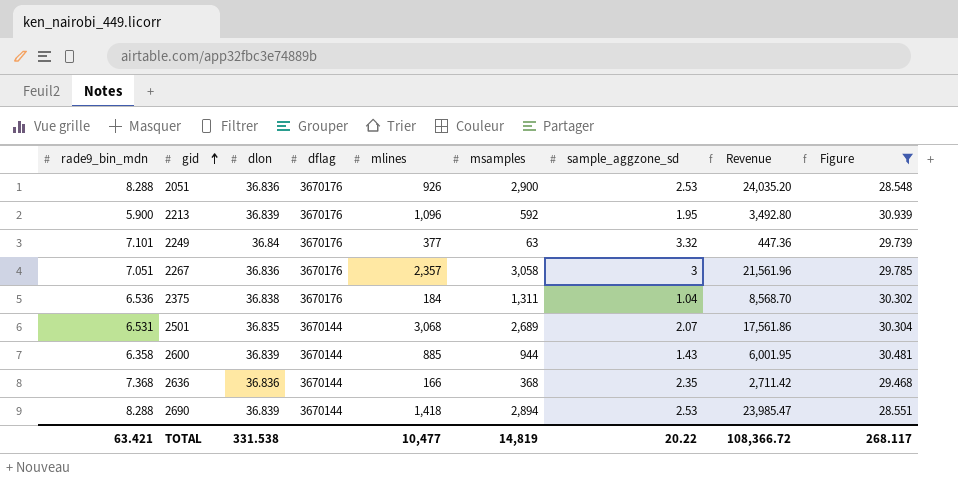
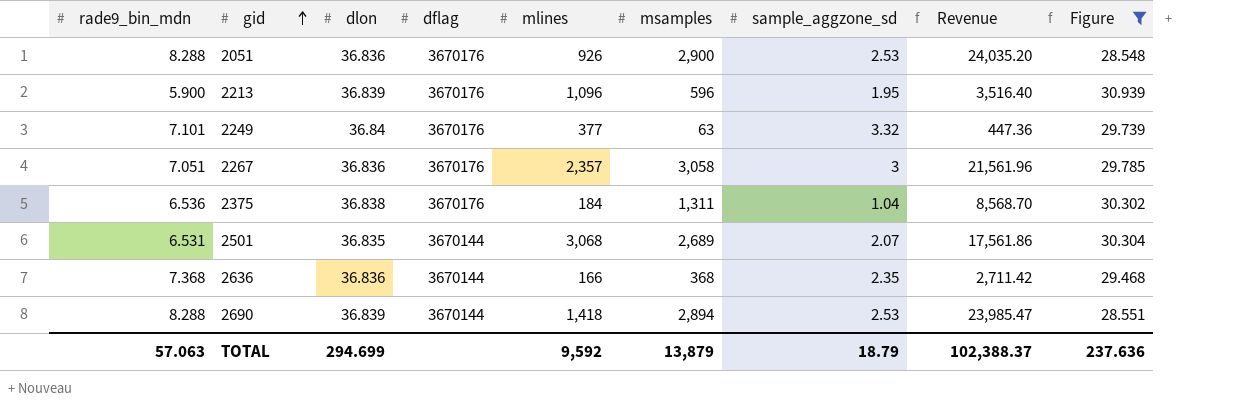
row 2600: 6.358 | 36.839 | 3670144 | 885 | 944 | 1.43 | 6,001.95 | 30.481 -> none
2213 | msamples: 592 -> 596
2213 | Revenue: 3,492.80 -> 3,516.40
TOTAL | rade9_bin_mdn: 63.421 -> 57.063
TOTAL | dlon: 331.538 -> 294.699
TOTAL | mlines: 10,477 -> 9,592
TOTAL | msamples: 14,819 -> 13,879
TOTAL | sample_aggzone_sd: 20.22 -> 18.79
TOTAL | Revenue: 108,366.72 -> 102,388.37
TOTAL | Figure: 268.117 -> 237.636

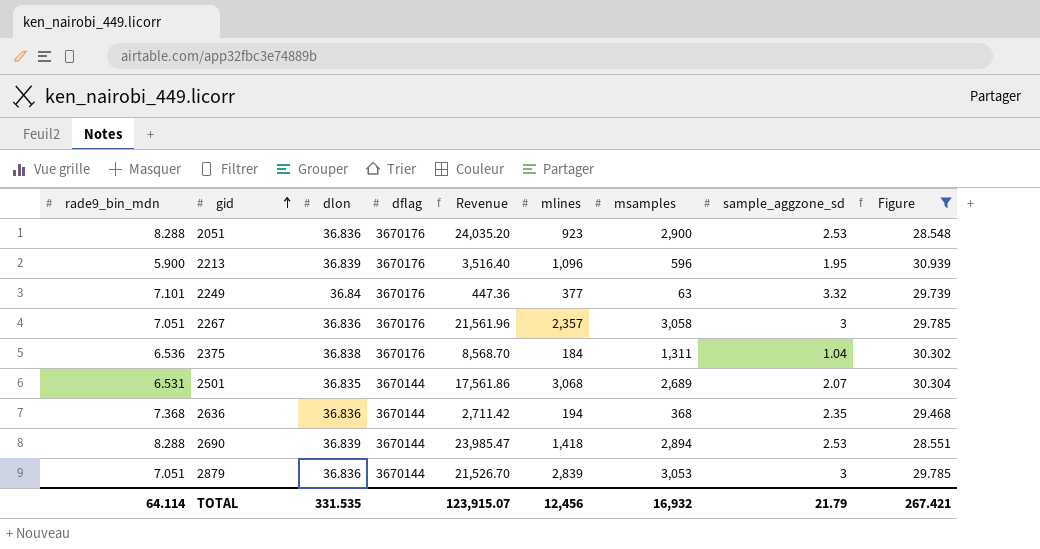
column Revenue | position: 8 -> 5
2051 | mlines: 926 -> 923
2636 | mlines: 166 -> 194
row 2879: none -> 7.051 | 36.836 | 3670144 | 21,526.70 | 2,839 | 3,053 | 3 | 29.785
TOTAL | rade9_bin_mdn: 57.063 -> 64.114
TOTAL | dlon: 294.699 -> 331.535
TOTAL | Revenue: 102,388.37 -> 123,915.07
TOTAL | mlines: 9,592 -> 12,456
TOTAL | msamples: 13,879 -> 16,932
TOTAL | sample_aggzone_sd: 18.79 -> 21.79
TOTAL | Figure: 237.636 -> 267.421

